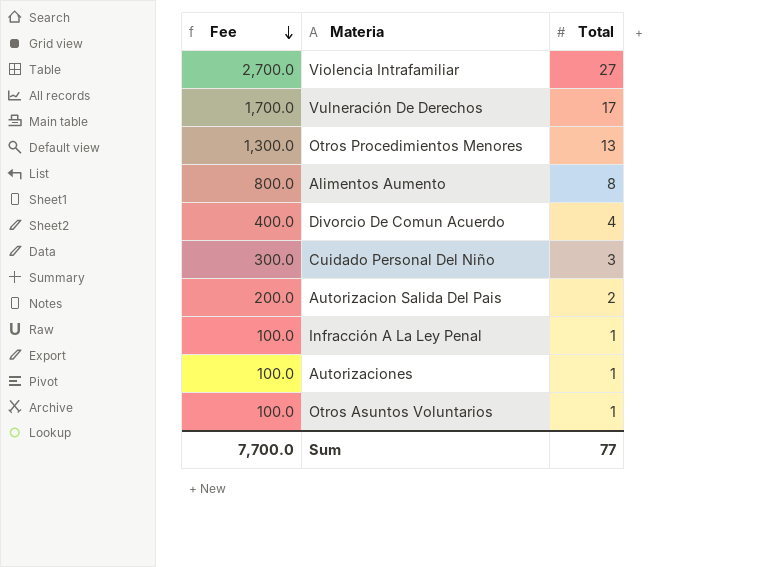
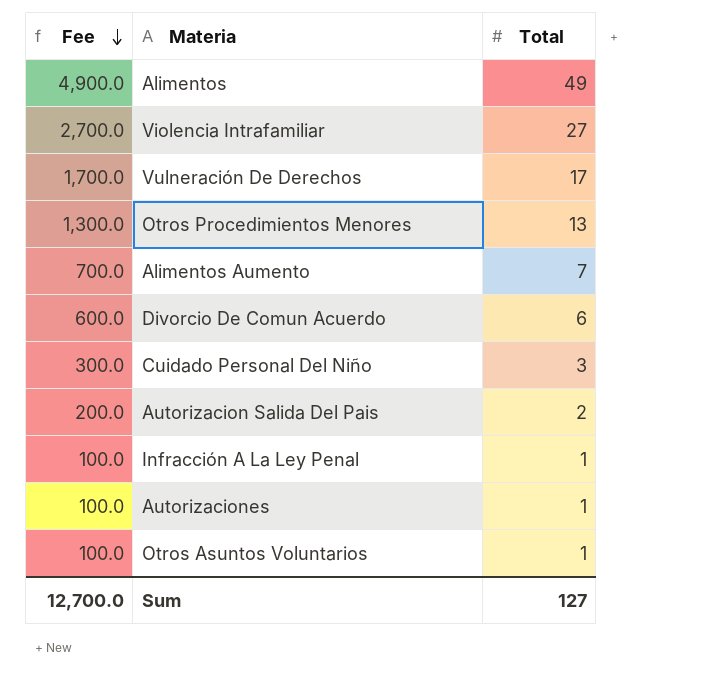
row Alimentos: none -> 4,900.0 | 49
Alimentos Aumento | Fee: 800.0 -> 700.0
Alimentos Aumento | Total: 8 -> 7
Divorcio De Comun Acuerdo | Fee: 400.0 -> 600.0
Divorcio De Comun Acuerdo | Total: 4 -> 6
Sum | Fee: 7,700.0 -> 12,700.0
Sum | Total: 77 -> 127

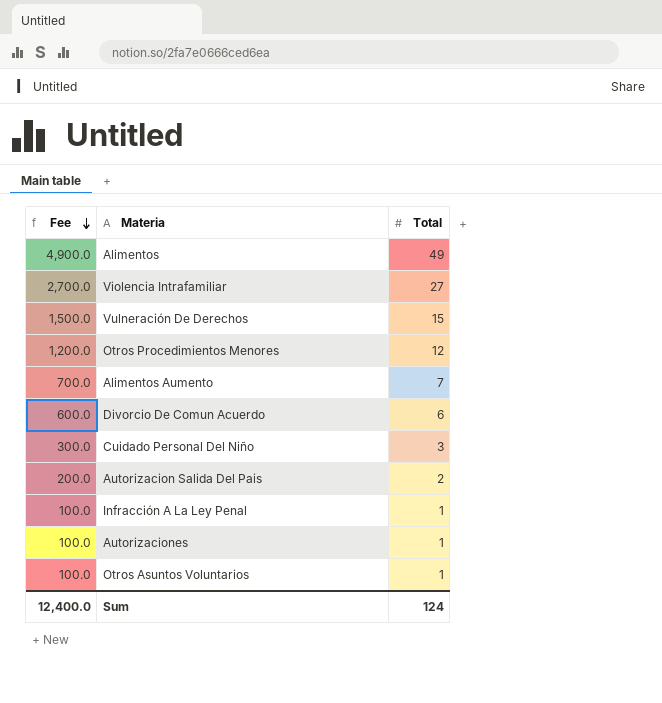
Vulneración De Derechos | Fee: 1,700.0 -> 1,500.0
Vulneración De Derechos | Total: 17 -> 15
Otros Procedimientos Menores | Fee: 1,300.0 -> 1,200.0
Otros Procedimientos Menores | Total: 13 -> 12
Sum | Fee: 12,700.0 -> 12,400.0
Sum | Total: 127 -> 124

